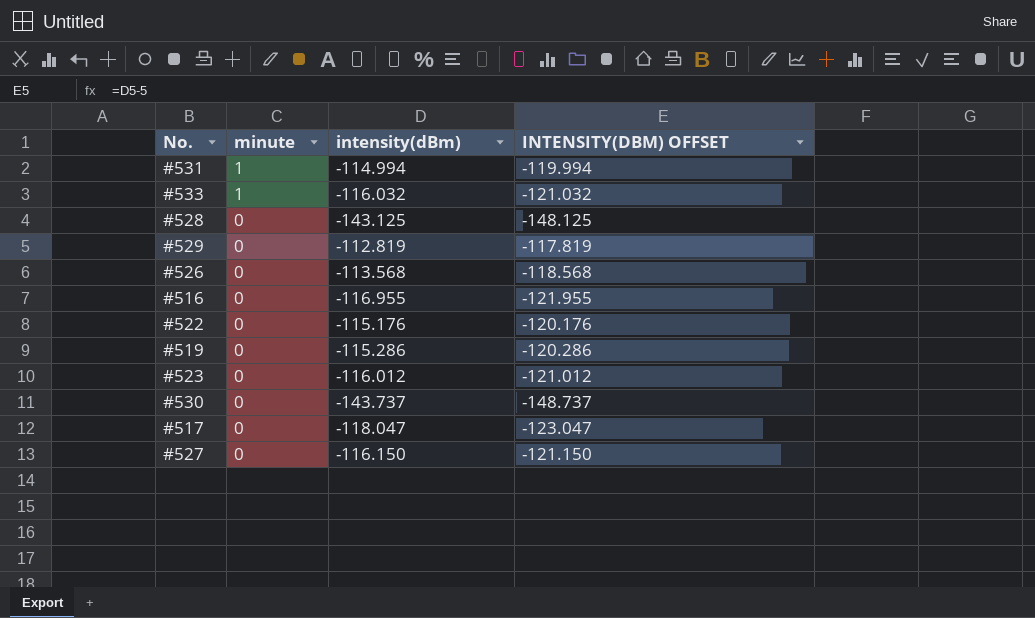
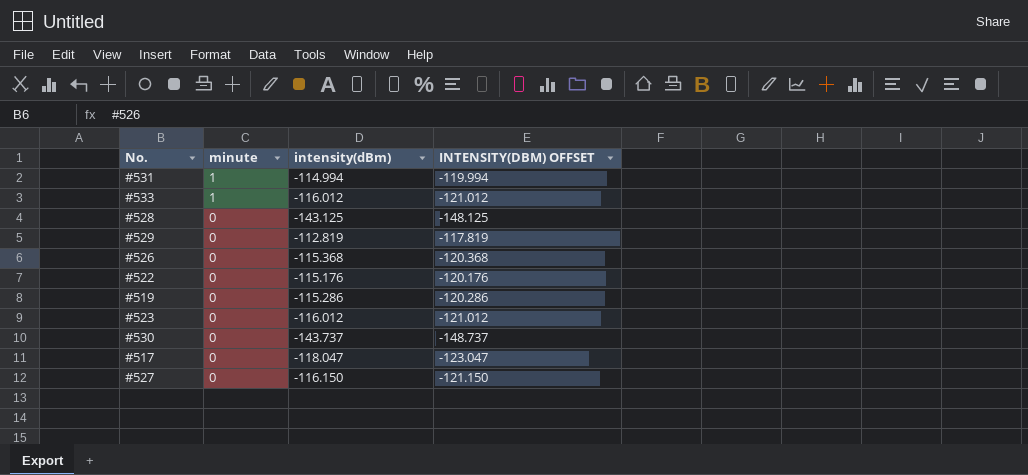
row #516: 0 | -116.955 | -121.955 -> none
#533 | intensity(dBm): -116.032 -> -116.012
#533 | INTENSITY(DBM) OFFSET: -121.032 -> -121.012
#526 | intensity(dBm): -113.568 -> -115.368
#526 | INTENSITY(DBM) OFFSET: -118.568 -> -120.368

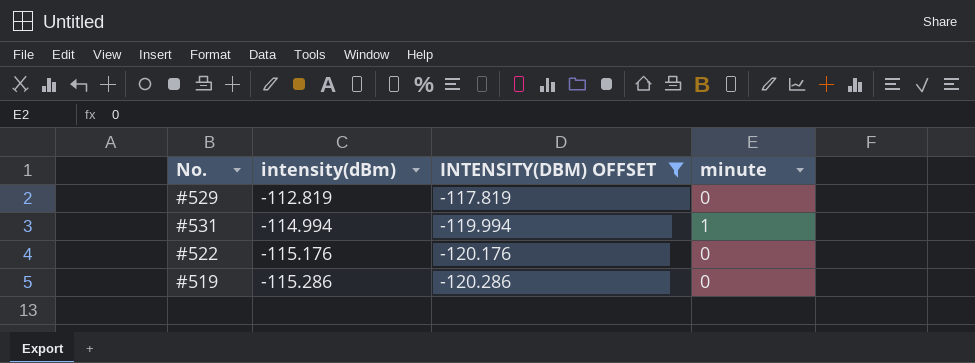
filter: none -> INTENSITY(DBM) OFFSET >= -120.286
row order: minute descending -> intensity(dBm) descending
column minute | position: 2 -> 4

